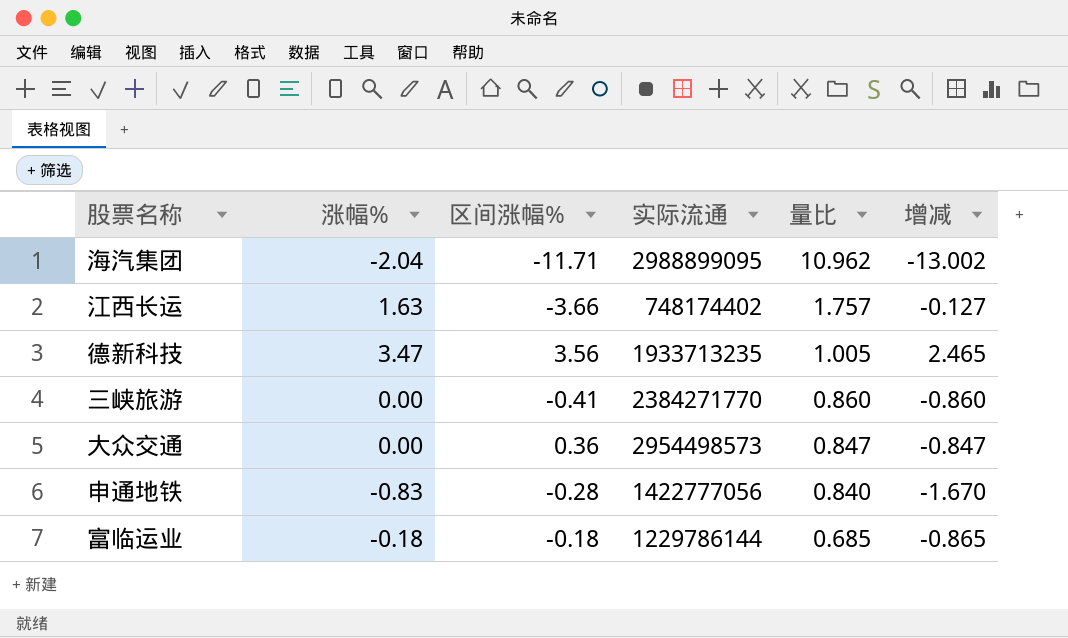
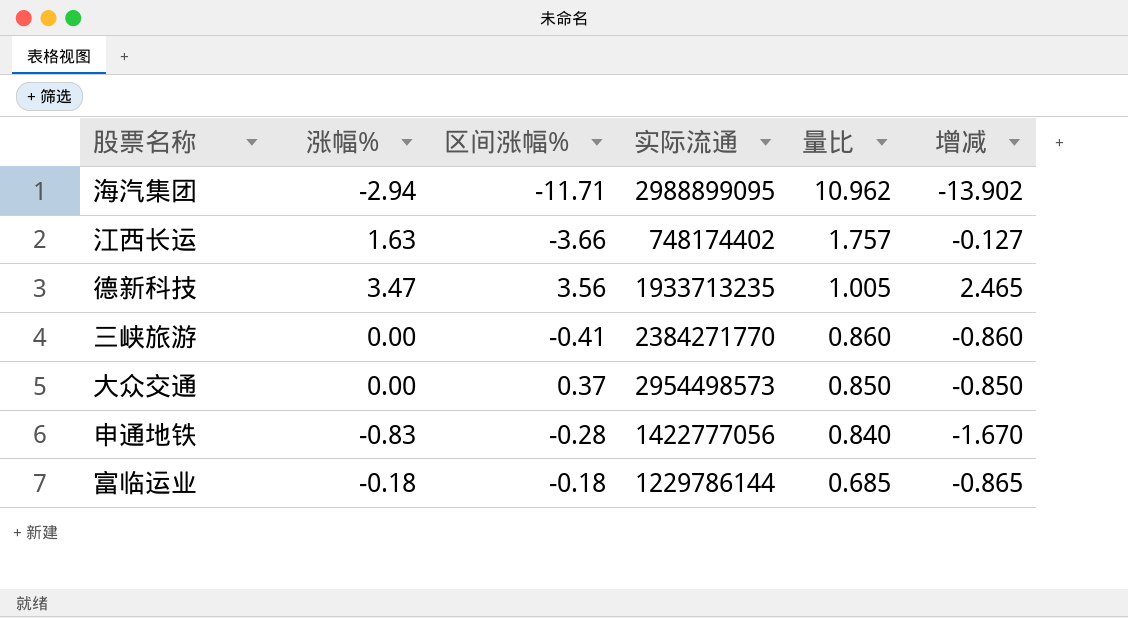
海汽集团 | 涨幅%: -2.04 -> -2.94
海汽集团 | 增减: -13.002 -> -13.902
大众交通 | 区间涨幅%: 0.36 -> 0.37
大众交通 | 量比: 0.847 -> 0.850
大众交通 | 增减: -0.847 -> -0.850

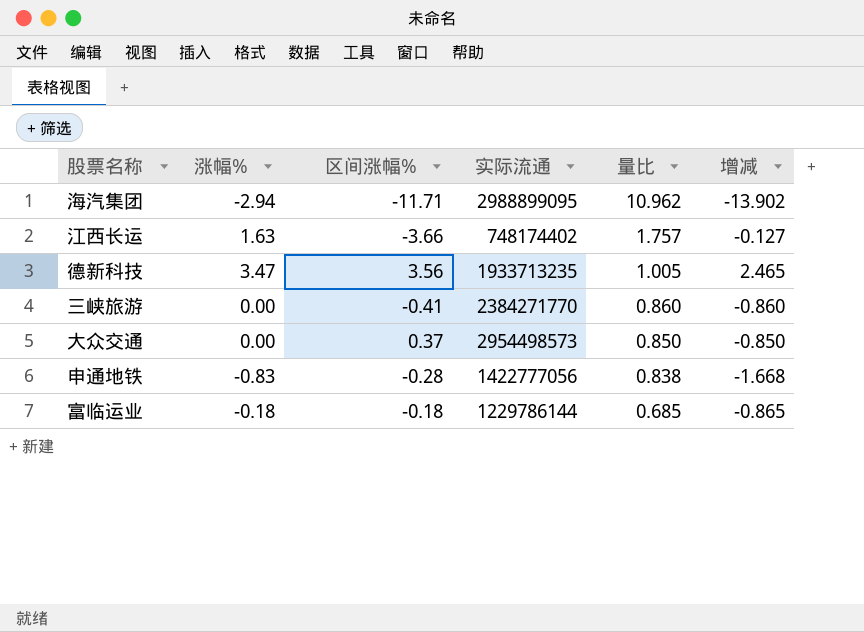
申通地铁 | 量比: 0.840 -> 0.838
申通地铁 | 增减: -1.670 -> -1.668

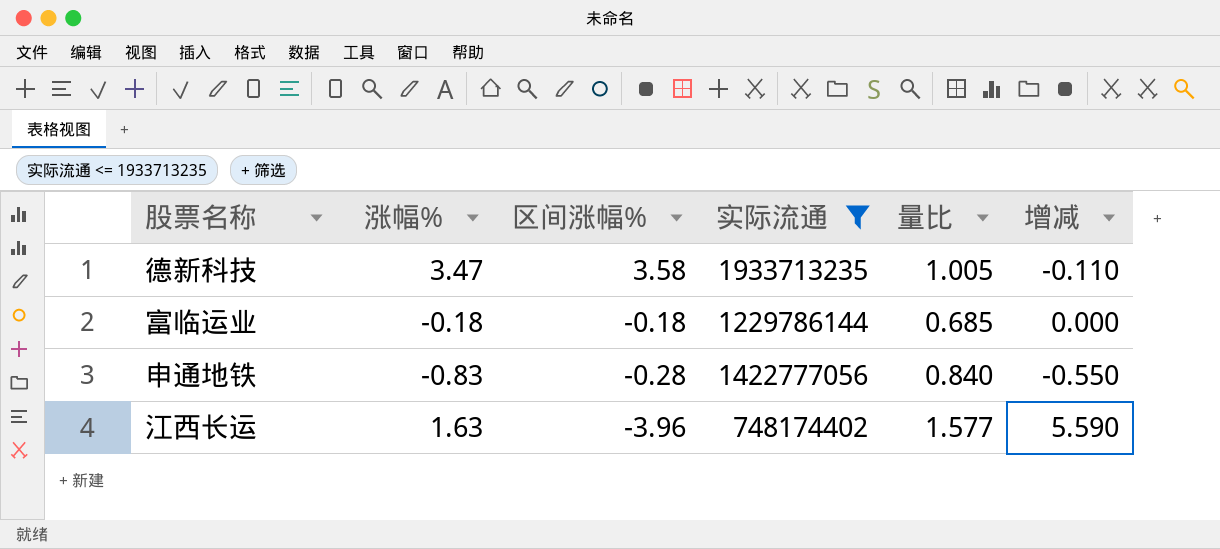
filter: none -> 实际流通 <= 1933713235
row order: 量比 descending -> 区间涨幅% descending
column 增减 | formula: [涨幅%] - [量比] -> [涨幅%] - [区间涨幅%]
德新科技 | 区间涨幅%: 3.56 -> 3.58
申通地铁 | 量比: 0.838 -> 0.840
江西长运 | 区间涨幅%: -3.66 -> -3.96
江西长运 | 量比: 1.757 -> 1.577

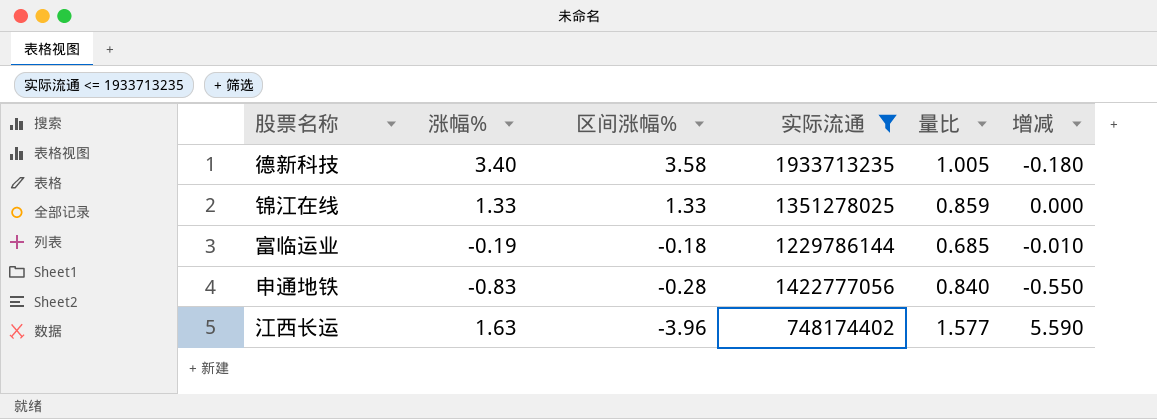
德新科技 | 涨幅%: 3.47 -> 3.40
德新科技 | 增减: -0.110 -> -0.180
row 锦江在线: none -> 1.33 | 1.33 | 1351278025 | 0.859 | 0.000
富临运业 | 涨幅%: -0.18 -> -0.19
富临运业 | 增减: 0.000 -> -0.010

